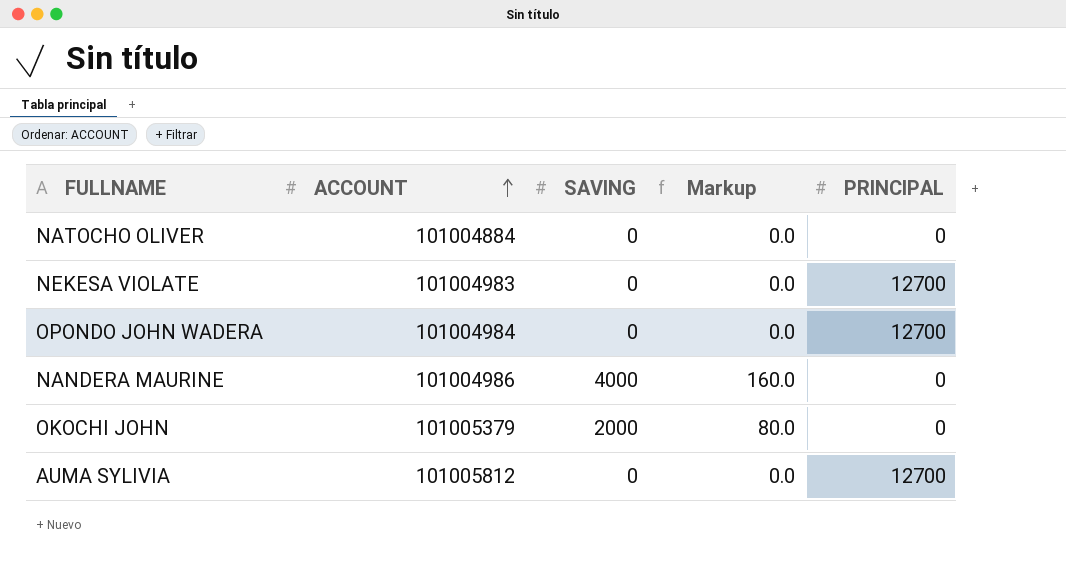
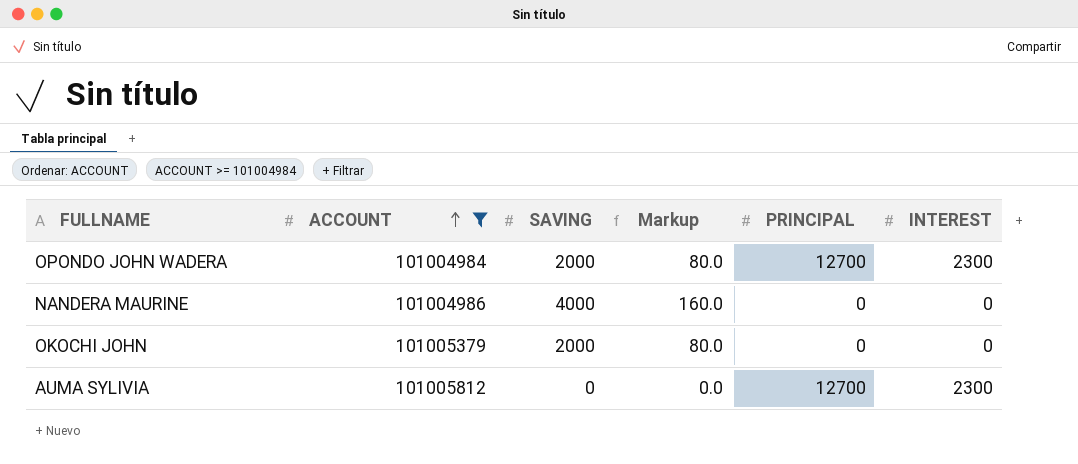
filter: none -> ACCOUNT >= 101004984
column INTEREST | position: none -> 6
OPONDO JOHN WADERA | SAVING: 0 -> 2000
OPONDO JOHN WADERA | Markup: 0.0 -> 80.0

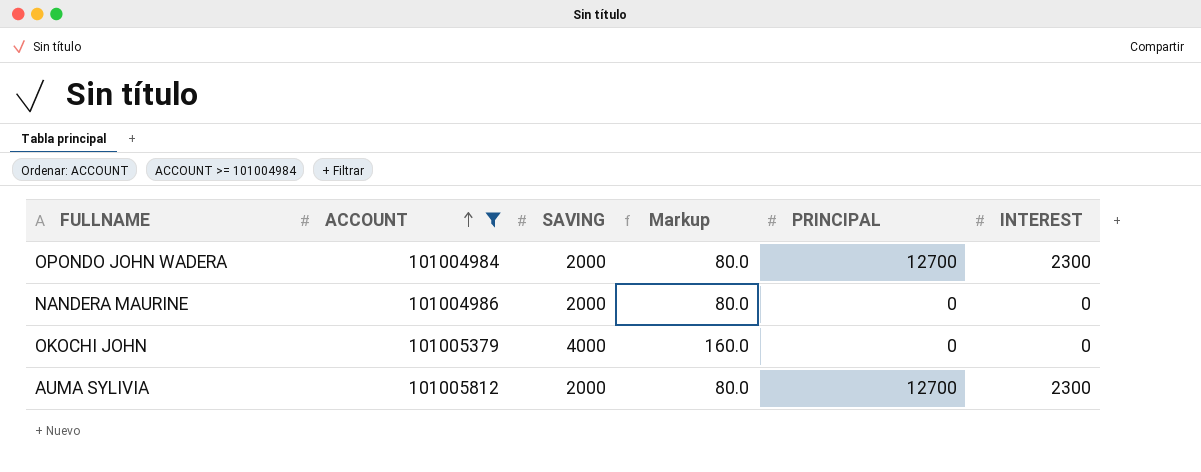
NANDERA MAURINE | SAVING: 4000 -> 2000
NANDERA MAURINE | Markup: 160.0 -> 80.0
OKOCHI JOHN | SAVING: 2000 -> 4000
OKOCHI JOHN | Markup: 80.0 -> 160.0
AUMA SYLIVIA | SAVING: 0 -> 2000
AUMA SYLIVIA | Markup: 0.0 -> 80.0

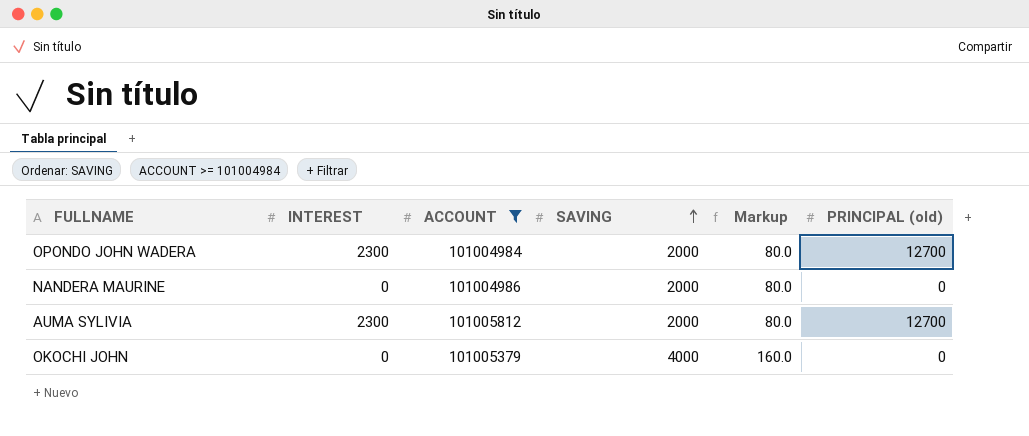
row order: ACCOUNT ascending -> SAVING ascending
column INTEREST | position: 6 -> 2
column name: PRINCIPAL -> PRINCIPAL (old)

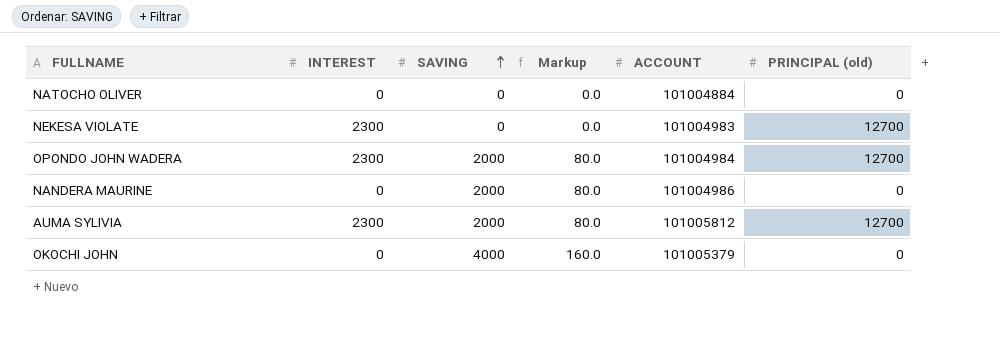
filter: ACCOUNT >= 101004984 -> none
column ACCOUNT | position: 3 -> 5

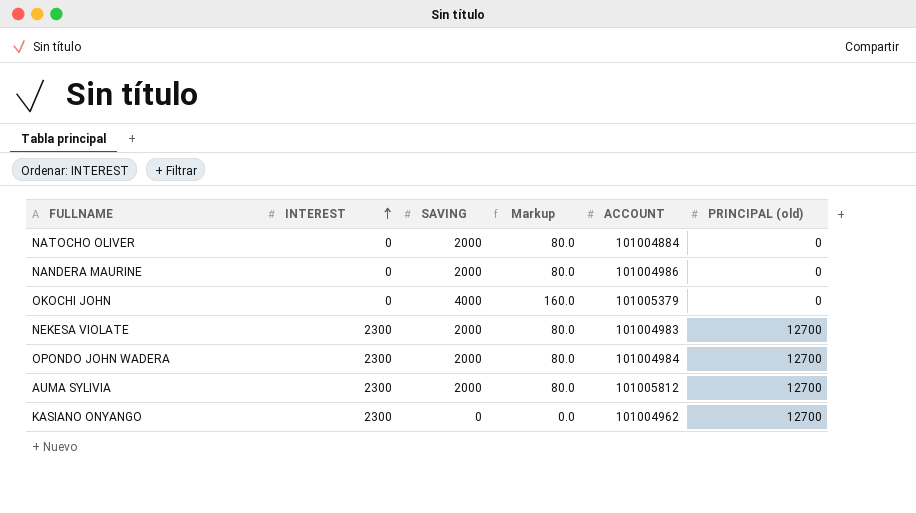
row order: SAVING ascending -> INTEREST ascending
NATOCHO OLIVER | SAVING: 0 -> 2000
NATOCHO OLIVER | Markup: 0.0 -> 80.0
NEKESA VIOLATE | SAVING: 0 -> 2000
NEKESA VIOLATE | Markup: 0.0 -> 80.0
row KASIANO ONYANGO: none -> 2300 | 0 | 0.0 | 101004962 | 12700

